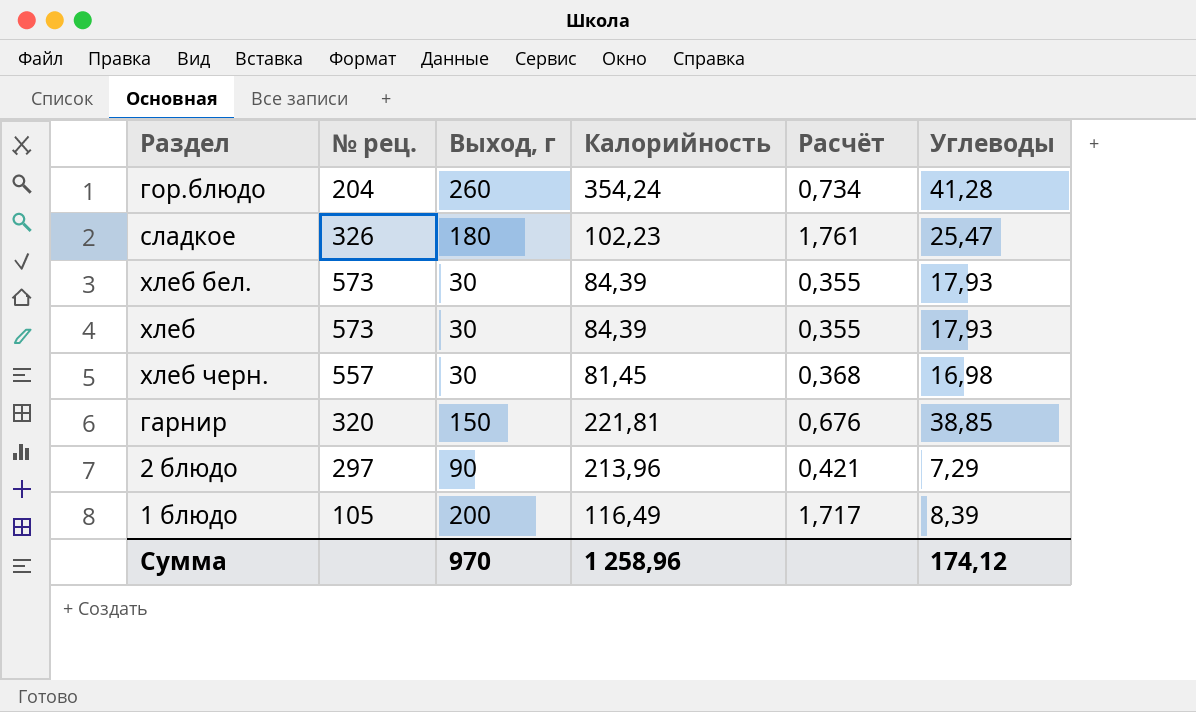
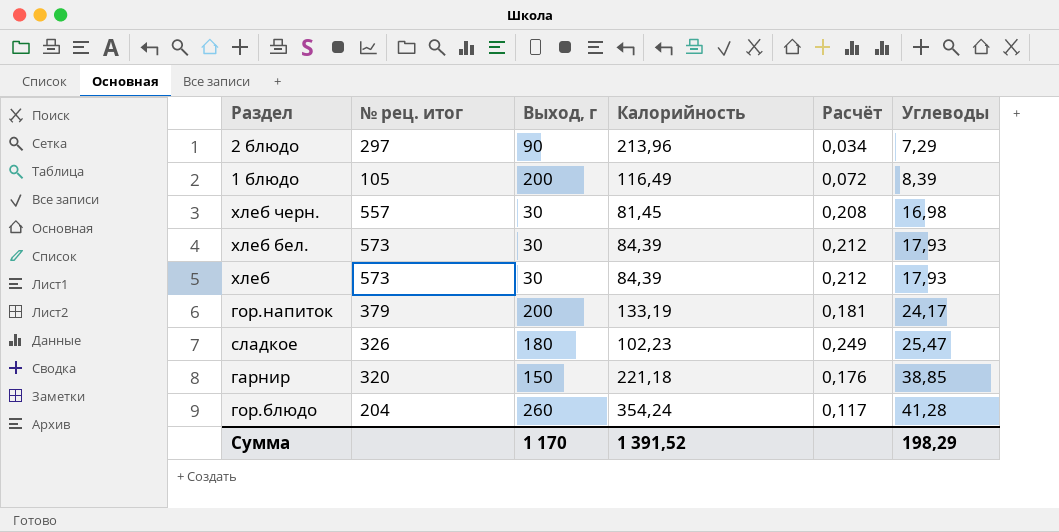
row order: none -> Углеводы ascending
column name: № рец. -> № рец. итог
column Расчёт | formula: [Выход, г] / [Калорийность] -> [Углеводы] / [Калорийность]
row гор.напиток: none -> 379 | 200 | 133,19 | 0,181 | 24,17
гарнир | Калорийность: 221,81 -> 221,18
Сумма | Выход, г: 970 -> 1 170
Сумма | Калорийность: 1 258,96 -> 1 391,52
Сумма | Углеводы: 174,12 -> 198,29

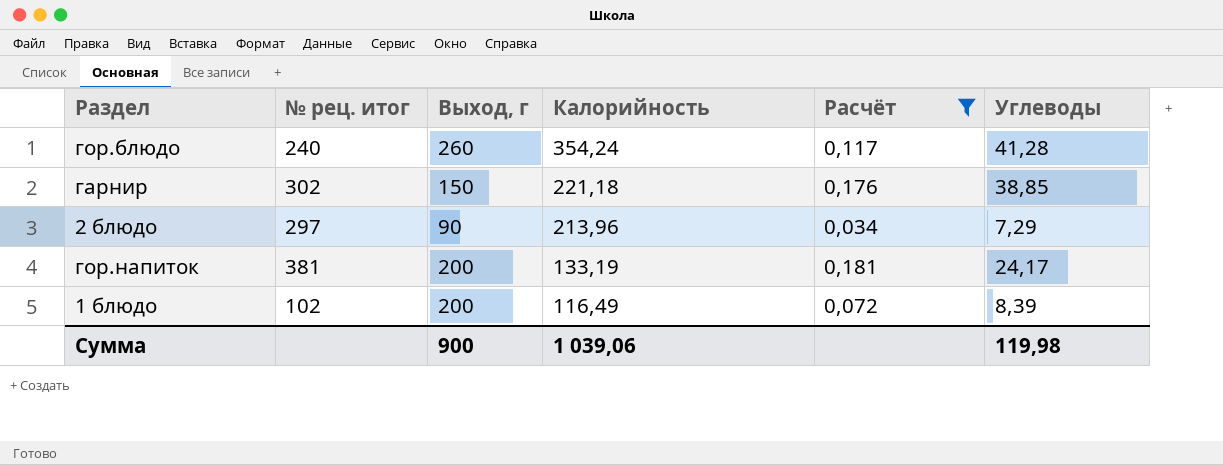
filter: none -> Расчёт <= 0,181
row order: Углеводы ascending -> Калорийность descending
гор.блюдо | № рец. итог: 204 -> 240
гарнир | № рец. итог: 320 -> 302
гор.напиток | № рец. итог: 379 -> 381
1 блюдо | № рец. итог: 105 -> 102
Сумма | Выход, г: 1 170 -> 900
Сумма | Калорийность: 1 391,52 -> 1 039,06
Сумма | Углеводы: 198,29 -> 119,98

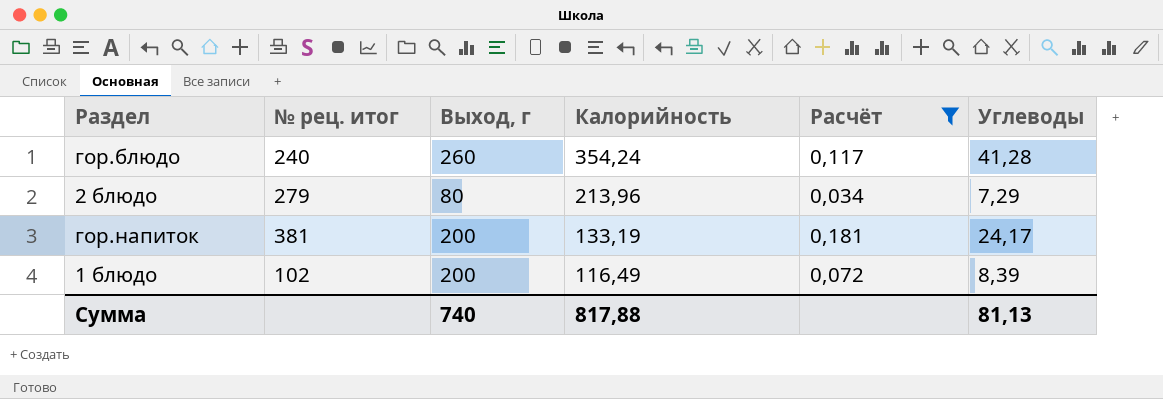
row гарнир: 302 | 150 | 221,18 | 0,176 | 38,85 -> none
2 блюдо | № рец. итог: 297 -> 279
2 блюдо | Выход, г: 90 -> 80
Сумма | Выход, г: 900 -> 740
Сумма | Калорийность: 1 039,06 -> 817,88
Сумма | Углеводы: 119,98 -> 81,13

